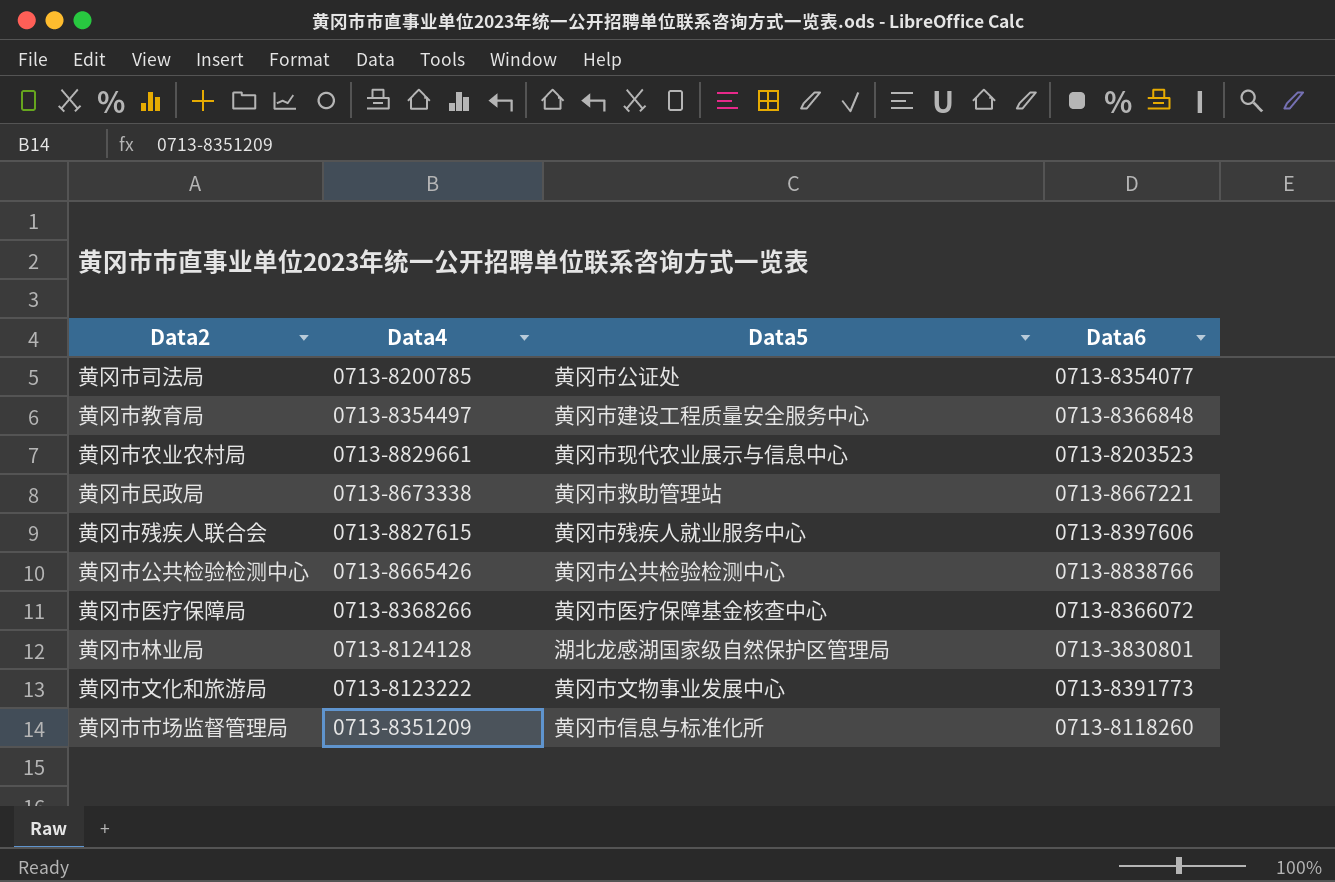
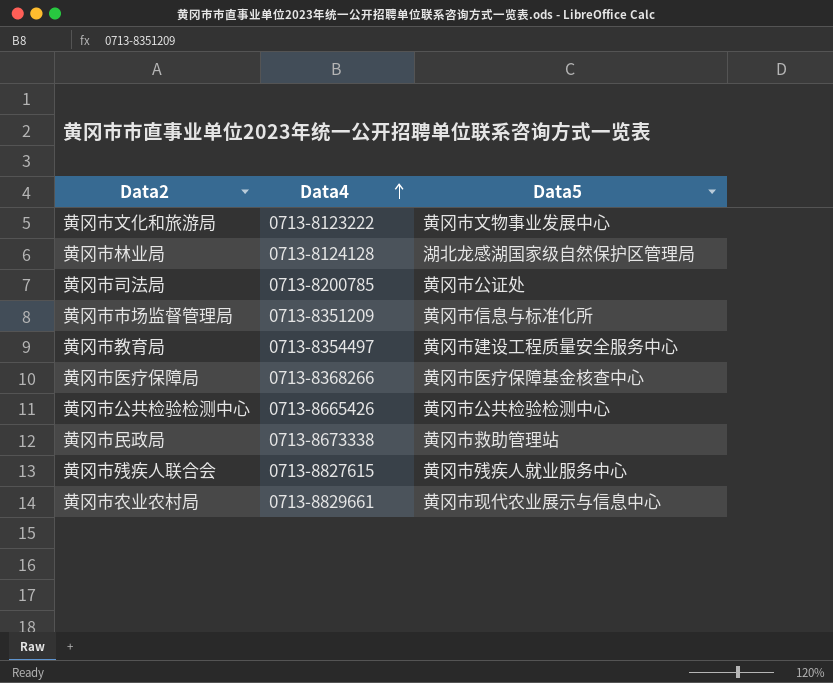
row order: none -> Data4 ascending
column Data6 | position: 4 -> none

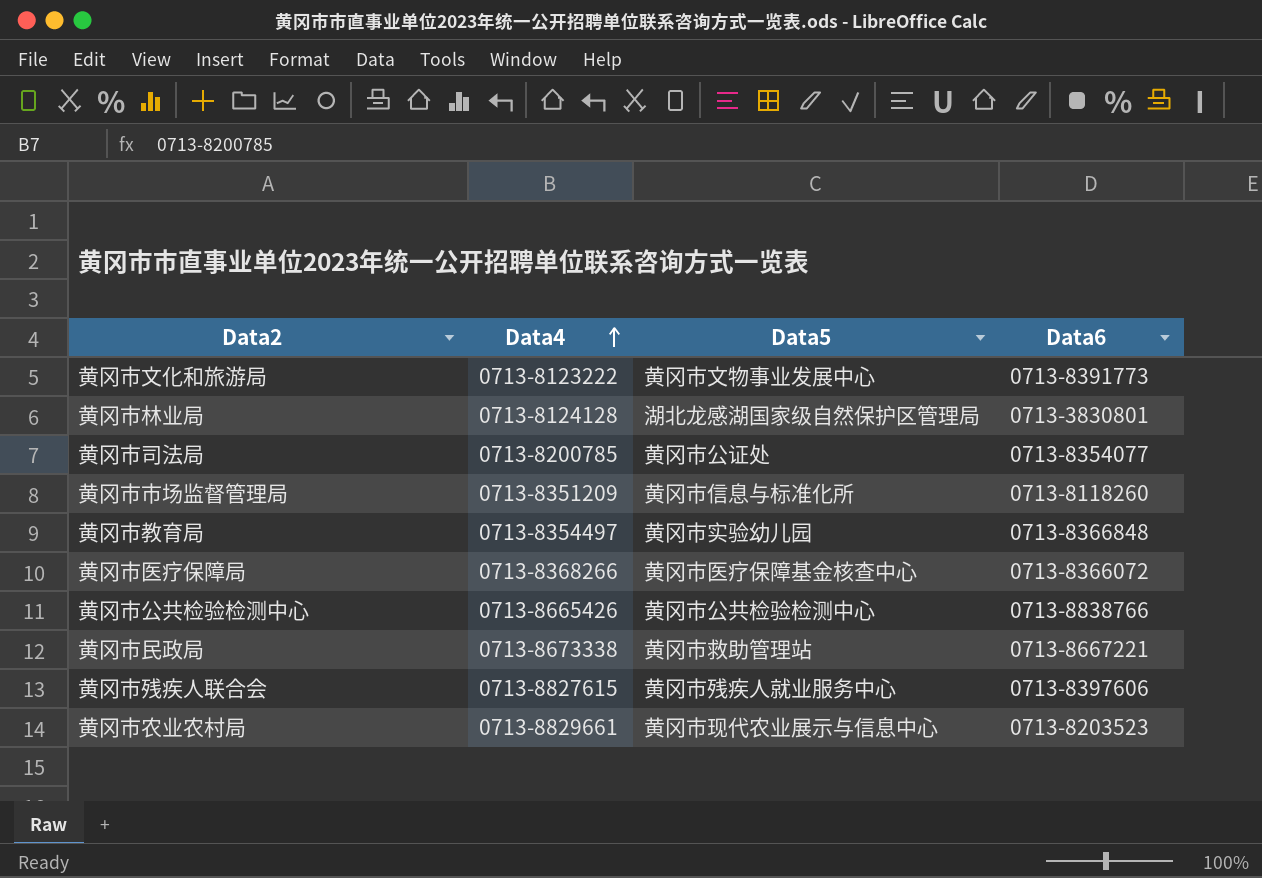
column Data6 | position: none -> 4
黄冈市教育局 | Data5: 黄冈市建设工程质量安全服务中心 -> 黄冈市实验幼儿园

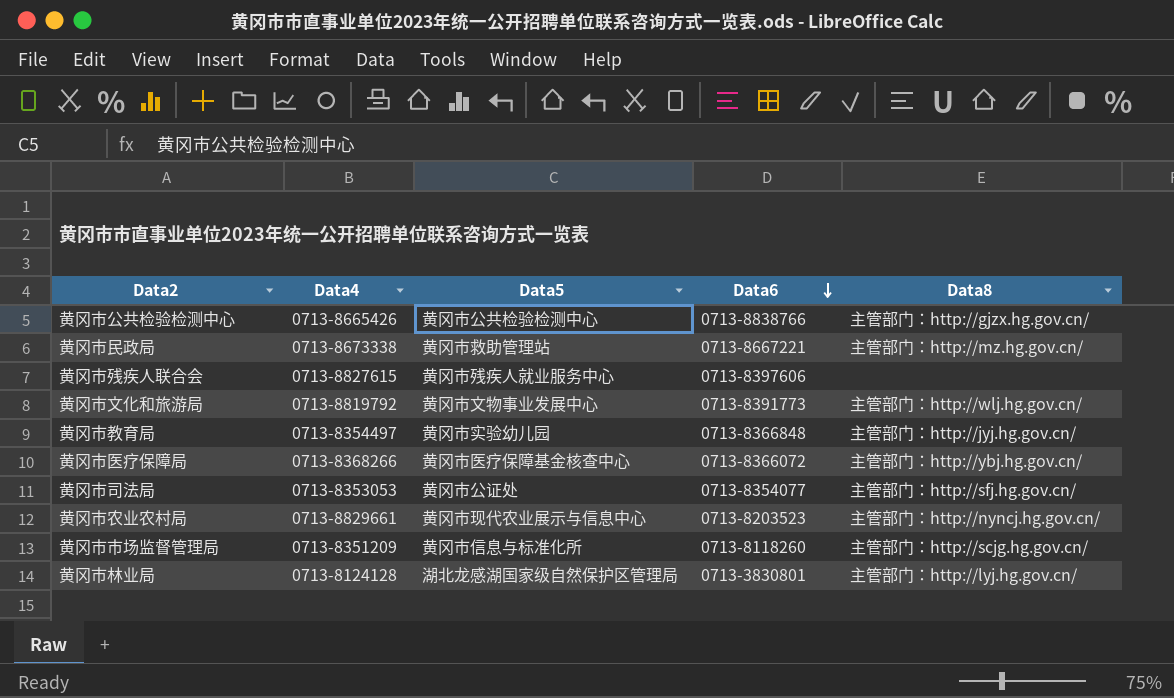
row order: Data4 ascending -> Data6 descending
column Data8 | position: none -> 5
黄冈市文化和旅游局 | Data4: 0713-8123222 -> 0713-8819792
黄冈市司法局 | Data4: 0713-8200785 -> 0713-8353053

